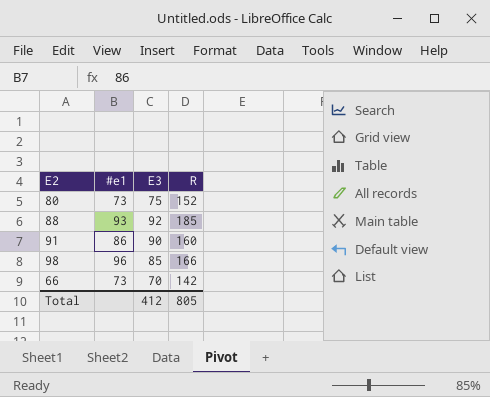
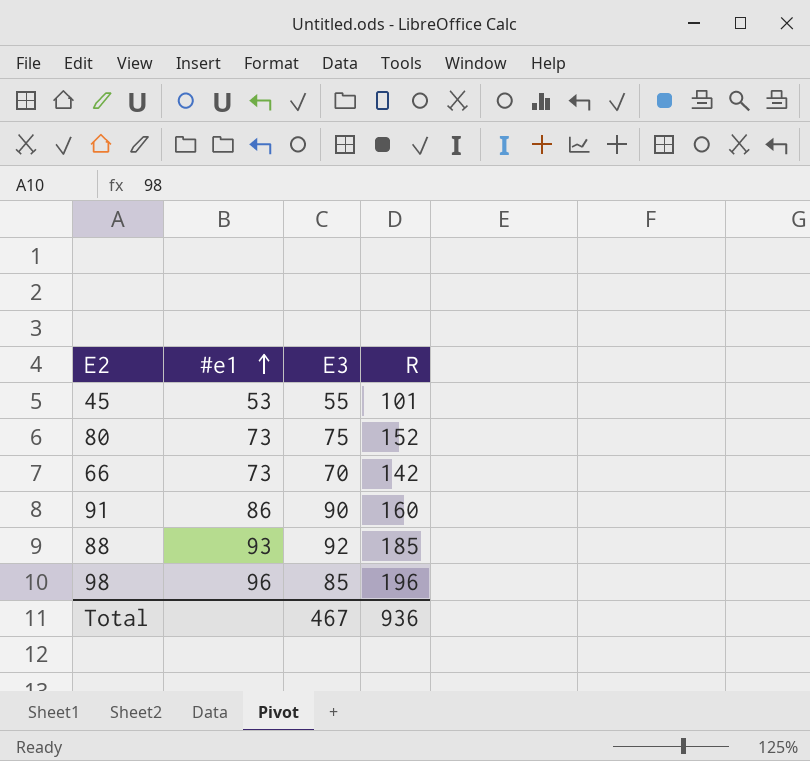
row order: none -> #e1 ascending
row 45: none -> 53 | 55 | 101
98 | R: 166 -> 196
Total | E3: 412 -> 467
Total | R: 805 -> 936

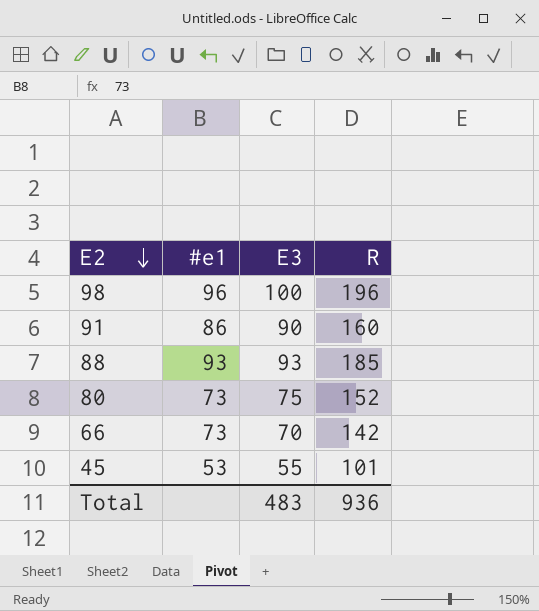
row order: #e1 ascending -> E2 descending
98 | E3: 85 -> 100
88 | E3: 92 -> 93
Total | E3: 467 -> 483

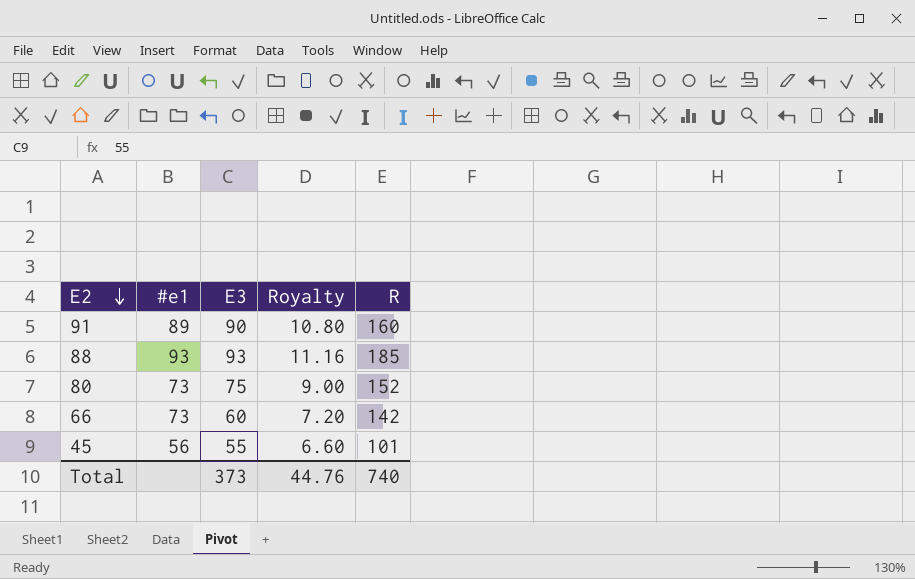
column Royalty | formula: none -> [E3] * 0.12
row 98: 96 | 100 | 196 -> none
91 | #e1: 86 -> 89
66 | E3: 70 -> 60
45 | #e1: 53 -> 56
Total | E3: 483 -> 373
Total | R: 936 -> 740

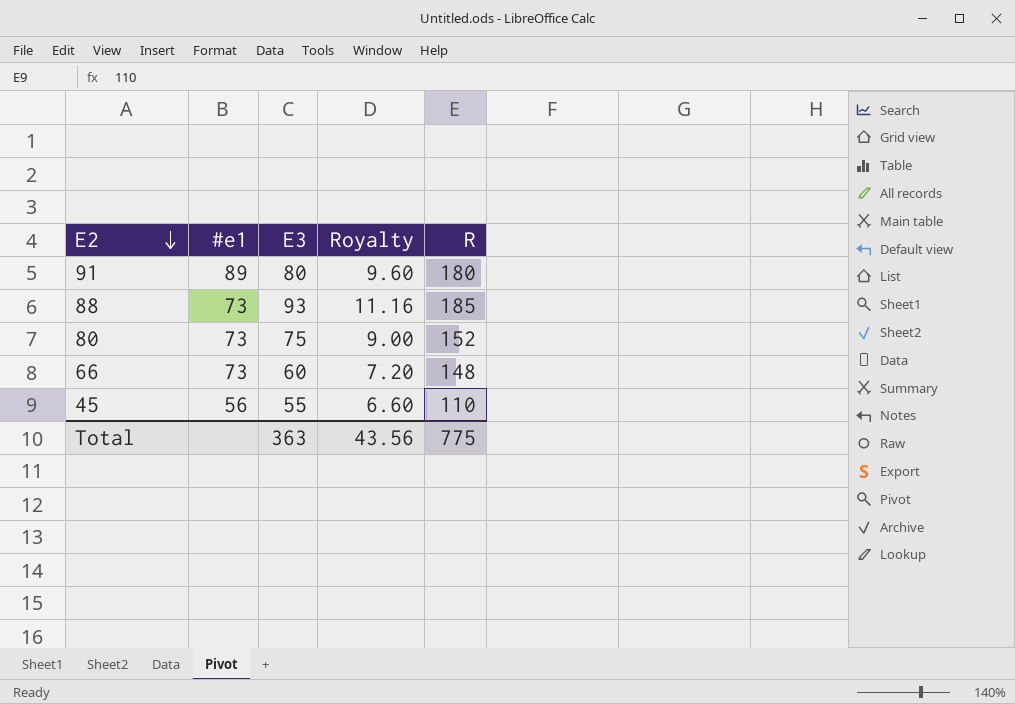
91 | E3: 90 -> 80
91 | Royalty: 10.80 -> 9.60
91 | R: 160 -> 180
88 | #e1: 93 -> 73
66 | R: 142 -> 148
45 | R: 101 -> 110
Total | E3: 373 -> 363
Total | Royalty: 44.76 -> 43.56
Total | R: 740 -> 775

